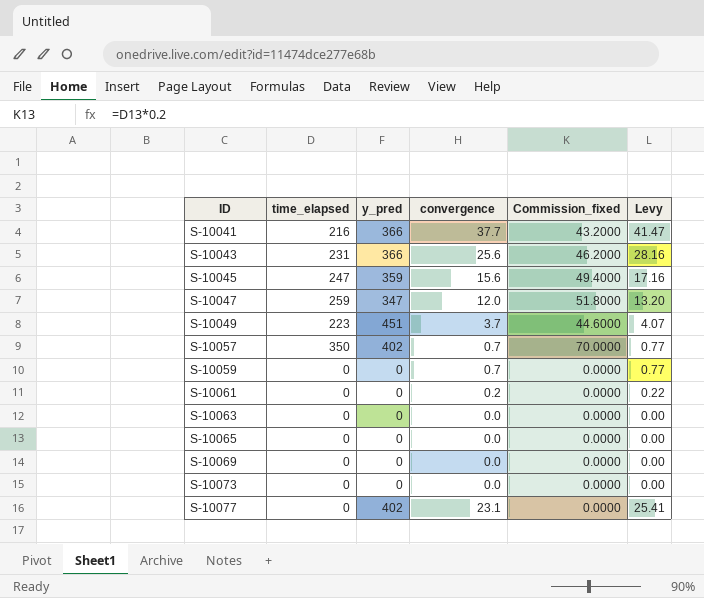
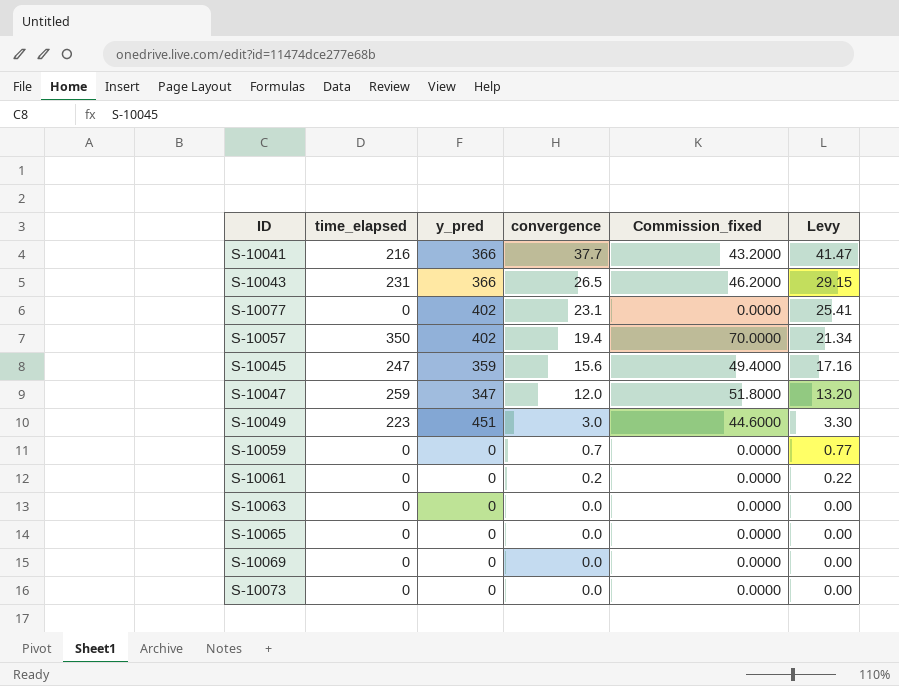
row order: ID ascending -> convergence descending
S-10043 | convergence: 25.6 -> 26.5
S-10043 | Levy: 28.16 -> 29.15
S-10057 | convergence: 0.7 -> 19.4
S-10057 | Levy: 0.77 -> 21.34
S-10049 | convergence: 3.7 -> 3.0
S-10049 | Levy: 4.07 -> 3.30

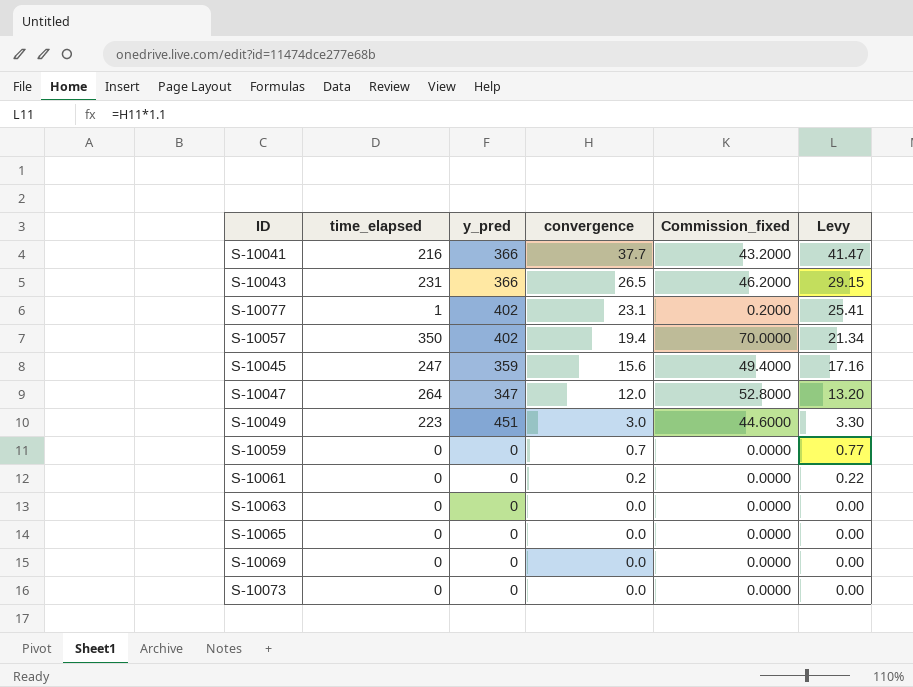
S-10077 | time_elapsed: 0 -> 1
S-10077 | Commission_fixed: 0.0000 -> 0.2000
S-10047 | time_elapsed: 259 -> 264
S-10047 | Commission_fixed: 51.8000 -> 52.8000

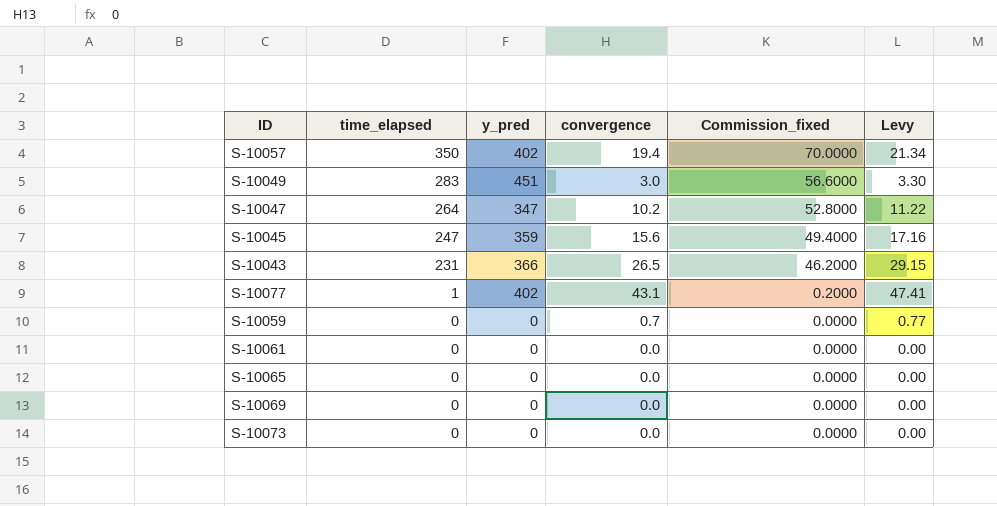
row order: convergence descending -> time_elapsed descending
row S-10041: 216 | 366 | 37.7 | 43.2000 | 41.47 -> none
row S-10063: 0 | 0 | 0.0 | 0.0000 | 0.00 -> none
S-10049 | time_elapsed: 223 -> 283
S-10049 | Commission_fixed: 44.6000 -> 56.6000
S-10047 | convergence: 12.0 -> 10.2
S-10047 | Levy: 13.20 -> 11.22
S-10077 | convergence: 23.1 -> 43.1
S-10077 | Levy: 25.41 -> 47.41
S-10061 | convergence: 0.2 -> 0.0
S-10061 | Levy: 0.22 -> 0.00

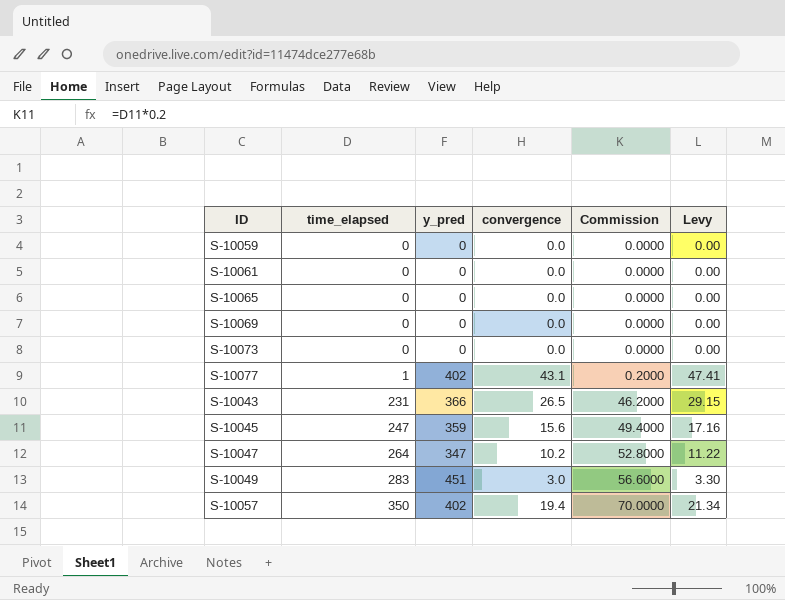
row order: time_elapsed descending -> time_elapsed ascending
column name: Commission_fixed -> Commission
S-10059 | convergence: 0.7 -> 0.0
S-10059 | Levy: 0.77 -> 0.00

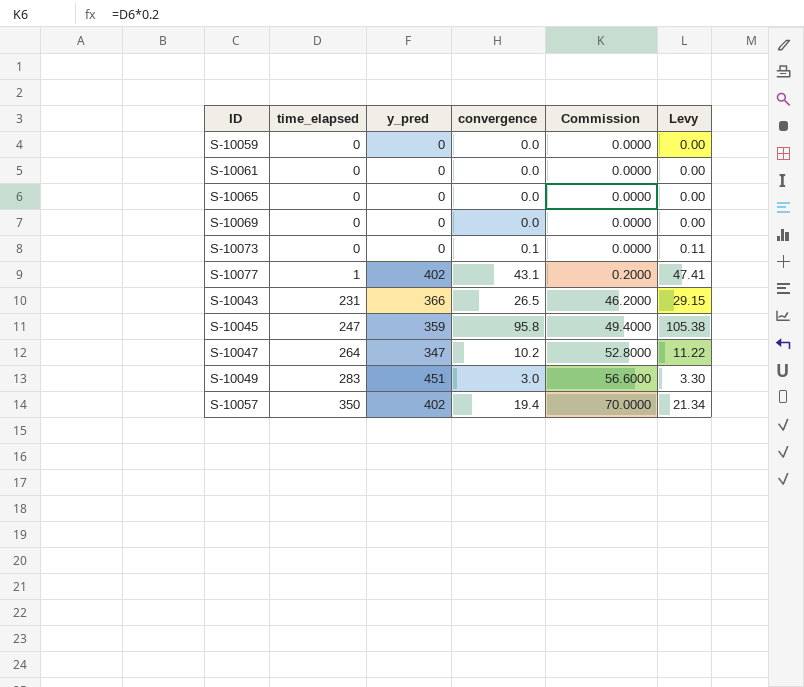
S-10073 | convergence: 0.0 -> 0.1
S-10073 | Levy: 0.00 -> 0.11
S-10045 | convergence: 15.6 -> 95.8
S-10045 | Levy: 17.16 -> 105.38

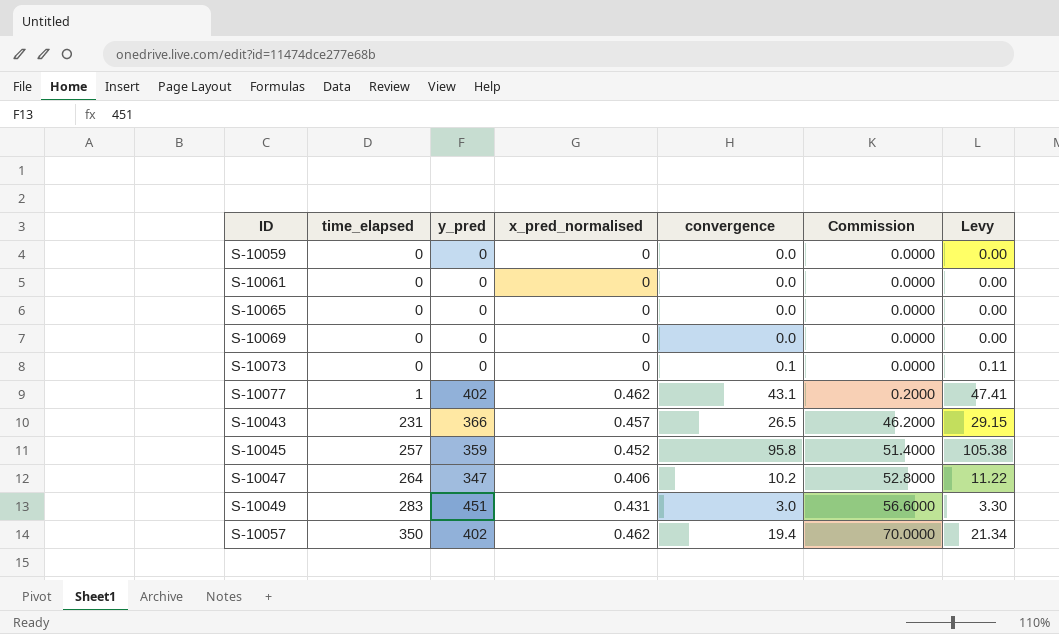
column x_pred_normalised | position: none -> 4
S-10045 | time_elapsed: 247 -> 257
S-10045 | Commission: 49.4000 -> 51.4000

